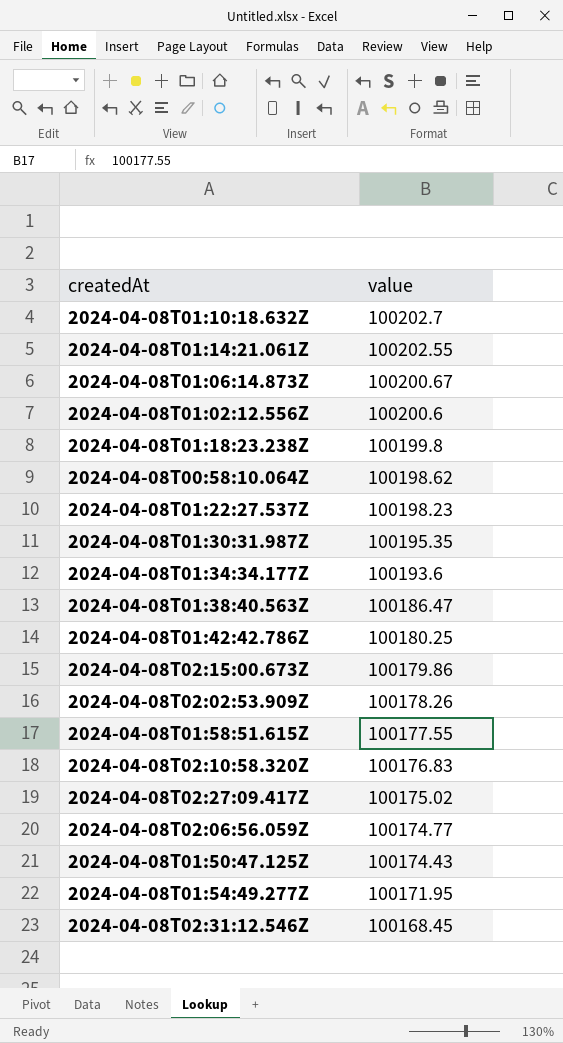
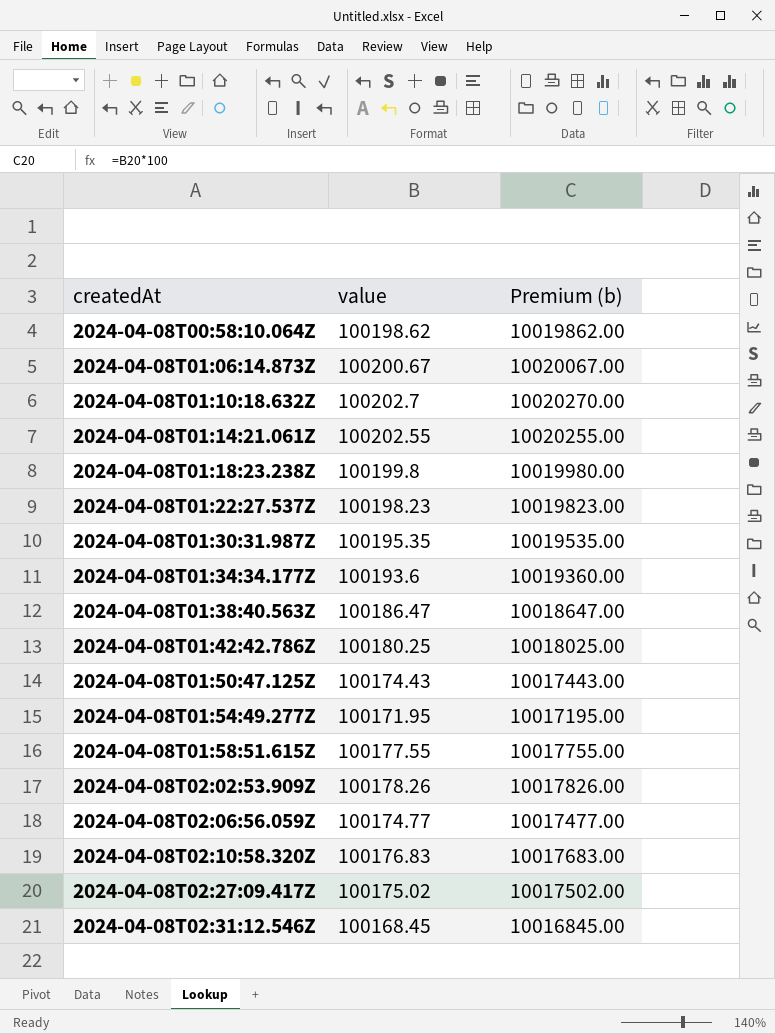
row order: value descending -> createdAt ascending
column Premium (b) | formula: none -> [value] * 100
row 2024-04-08T01:02:12.556Z: 100200.6 -> none
row 2024-04-08T02:15:00.673Z: 100179.86 -> none

